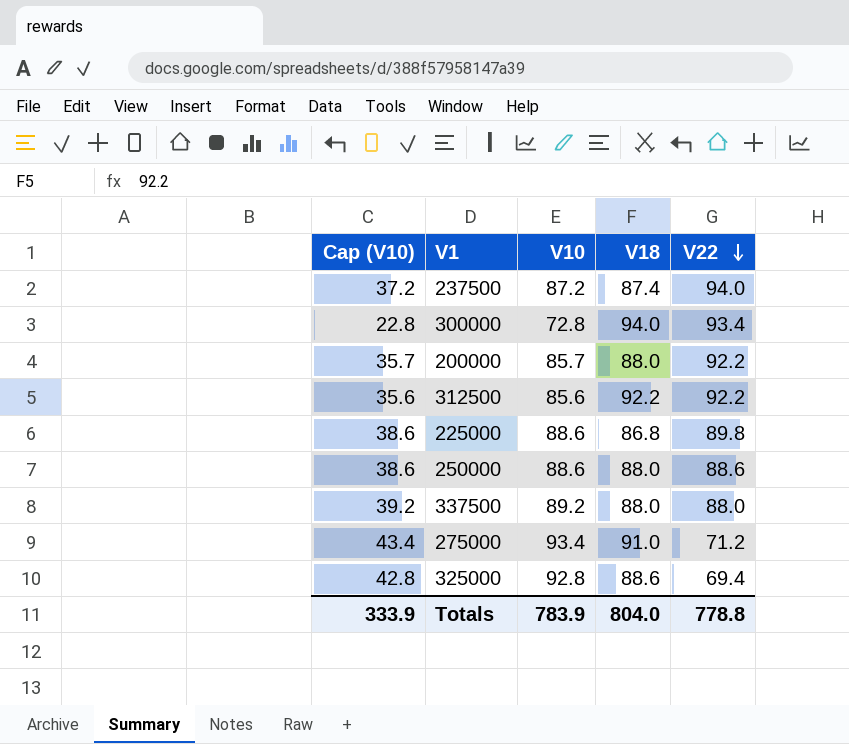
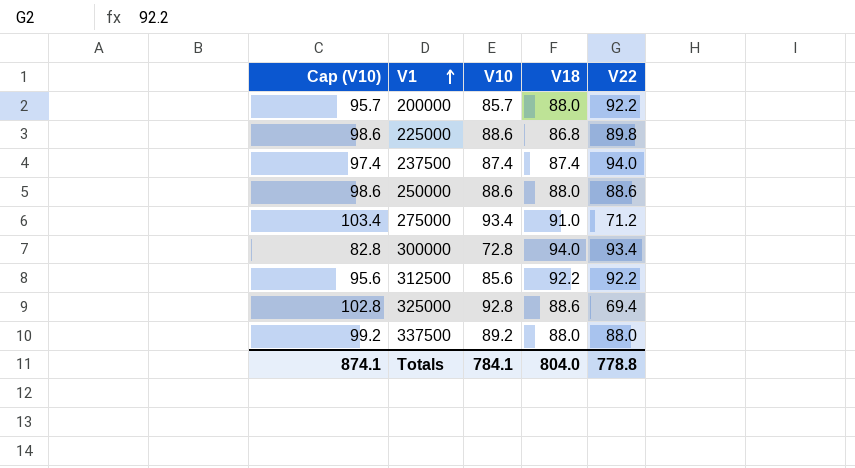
row order: V22 descending -> V1 ascending
column Cap (V10) | formula: [V10] - 50 -> [V10] + 10
237500 | V10: 87.2 -> 87.4
Totals | Cap (V10): 333.9 -> 874.1
Totals | V10: 783.9 -> 784.1

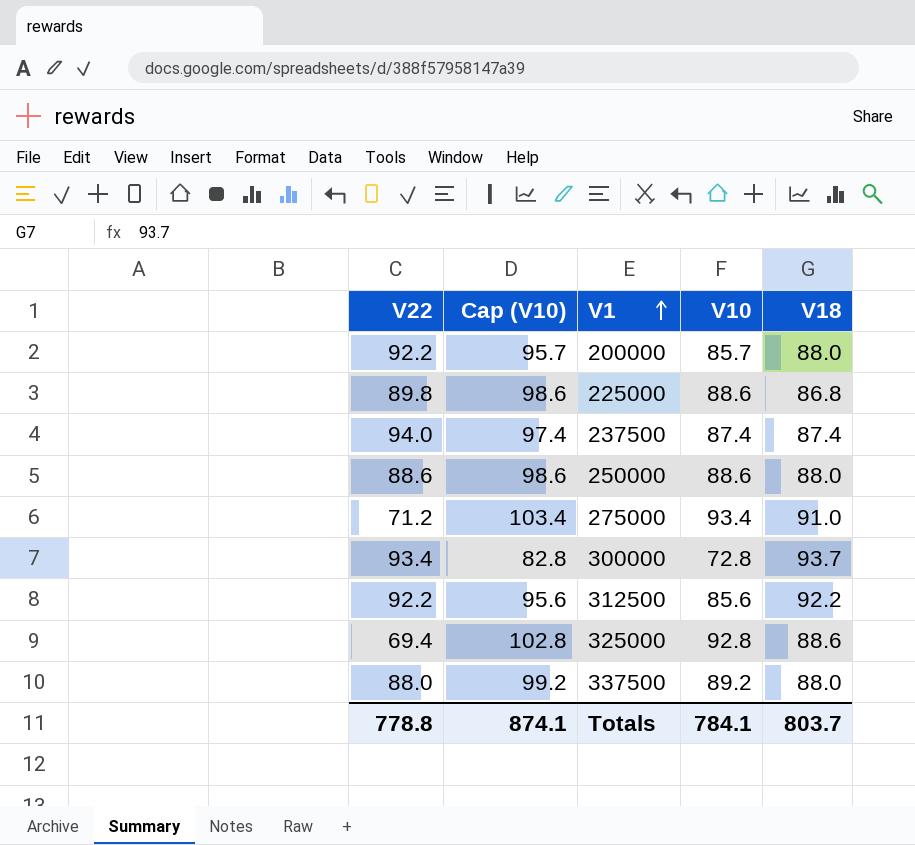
column V22 | position: 5 -> 1
300000 | V18: 94.0 -> 93.7
Totals | V18: 804.0 -> 803.7

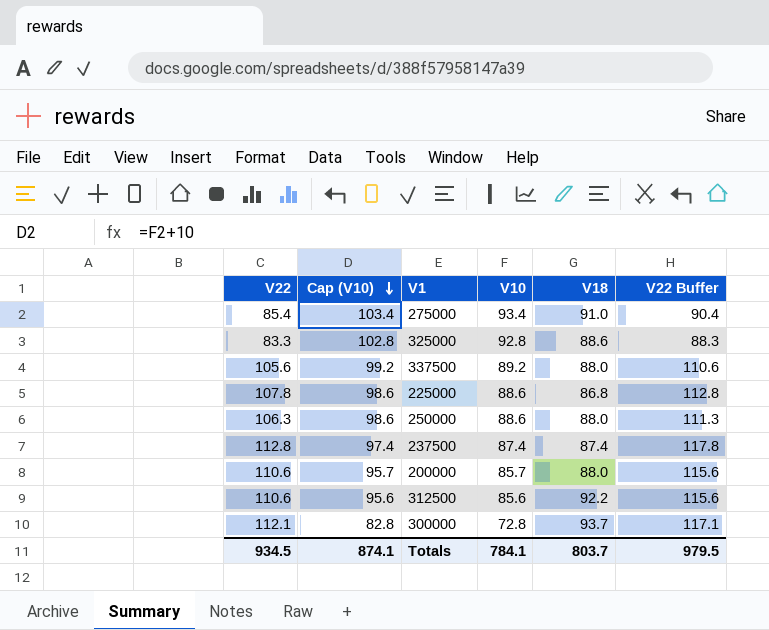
row order: V1 ascending -> Cap (V10) descending
column V22 Buffer | formula: none -> [V22] + 5
275000 | V22: 71.2 -> 85.4
325000 | V22: 69.4 -> 83.3
337500 | V22: 88.0 -> 105.6
225000 | V22: 89.8 -> 107.8
250000 | V22: 88.6 -> 106.3
237500 | V22: 94.0 -> 112.8
200000 | V22: 92.2 -> 110.6
312500 | V22: 92.2 -> 110.6
300000 | V22: 93.4 -> 112.1
Totals | V22: 778.8 -> 934.5

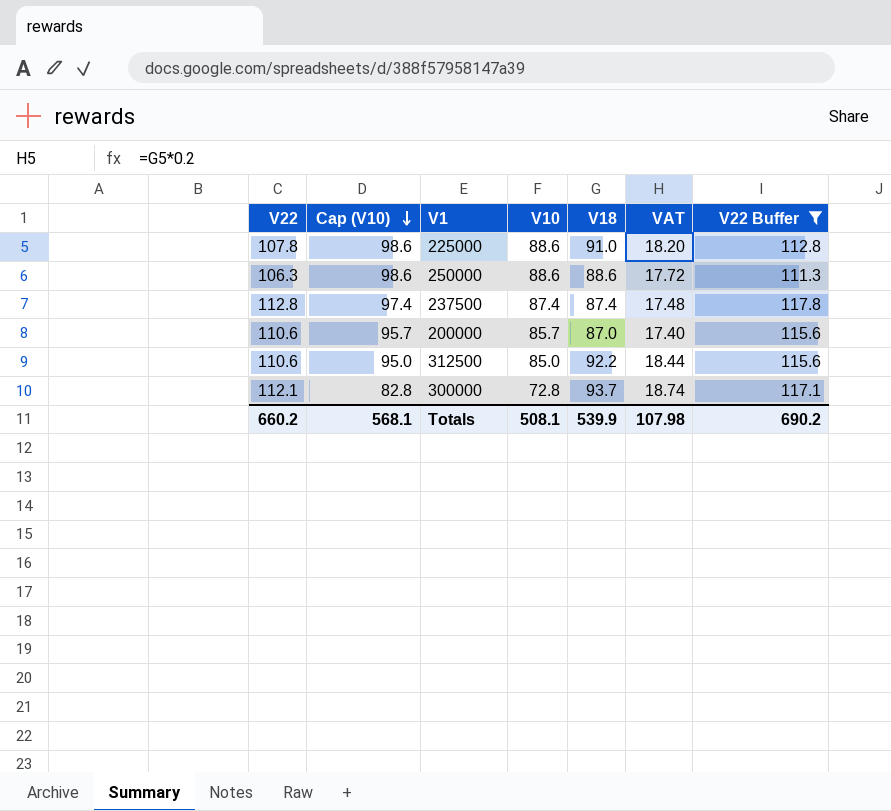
filter: none -> V22 Buffer >= 111.3
column VAT | formula: none -> [V18] * 0.2
225000 | V18: 86.8 -> 91.0
250000 | V18: 88.0 -> 88.6
200000 | V18: 88.0 -> 87.0
312500 | Cap (V10): 95.6 -> 95.0
312500 | V10: 85.6 -> 85.0
Totals | V22: 934.5 -> 660.2
Totals | Cap (V10): 874.1 -> 568.1
Totals | V10: 784.1 -> 508.1
Totals | V18: 803.7 -> 539.9
Totals | V22 Buffer: 979.5 -> 690.2

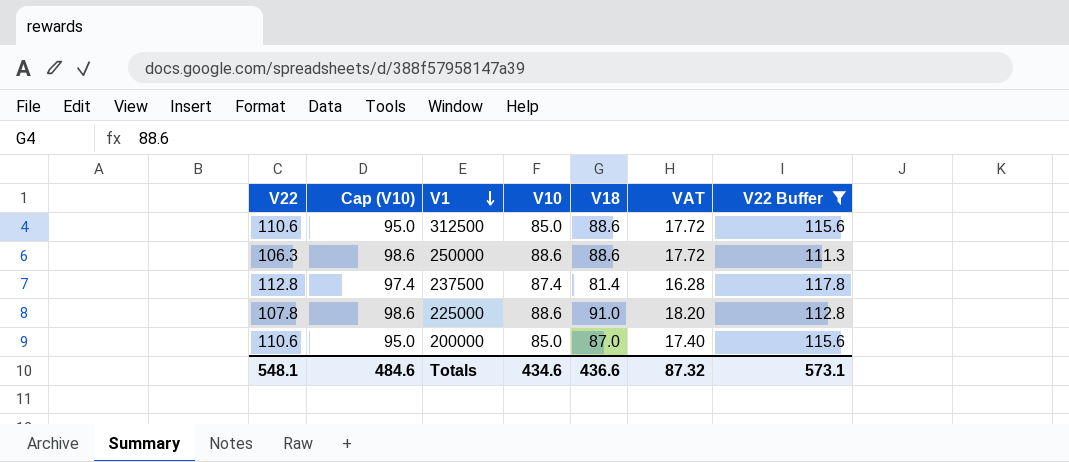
row order: Cap (V10) descending -> V1 descending
row 300000: 112.1 | 82.8 | 72.8 | 93.7 | 18.74 | 117.1 -> none
312500 | V18: 92.2 -> 88.6
312500 | VAT: 18.44 -> 17.72
237500 | V18: 87.4 -> 81.4
237500 | VAT: 17.48 -> 16.28
200000 | Cap (V10): 95.7 -> 95.0
200000 | V10: 85.7 -> 85.0
Totals | V22: 660.2 -> 548.1
Totals | Cap (V10): 568.1 -> 484.6
Totals | V10: 508.1 -> 434.6
Totals | V18: 539.9 -> 436.6
Totals | VAT: 107.98 -> 87.32
Totals | V22 Buffer: 690.2 -> 573.1

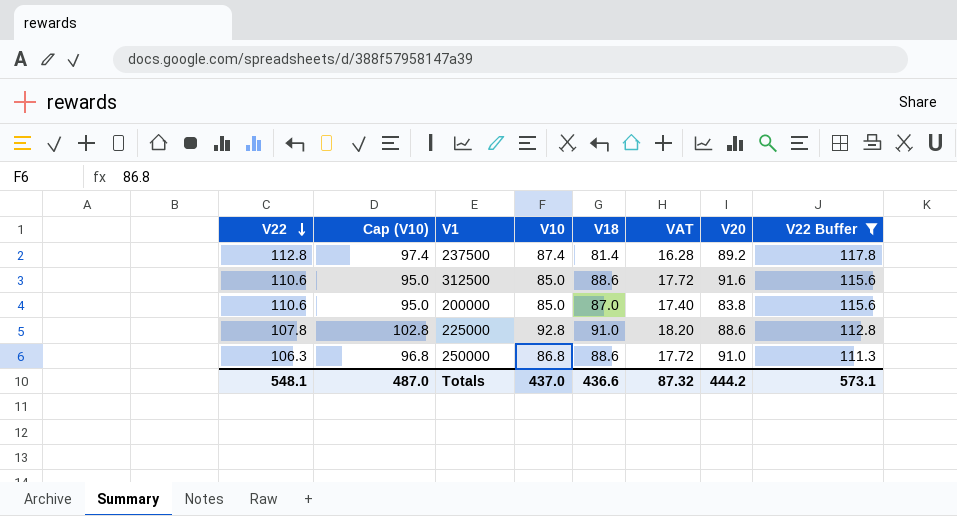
row order: V1 descending -> V22 descending
column V20 | position: none -> 7
225000 | Cap (V10): 98.6 -> 102.8
225000 | V10: 88.6 -> 92.8
250000 | Cap (V10): 98.6 -> 96.8
250000 | V10: 88.6 -> 86.8
Totals | Cap (V10): 484.6 -> 487.0
Totals | V10: 434.6 -> 437.0

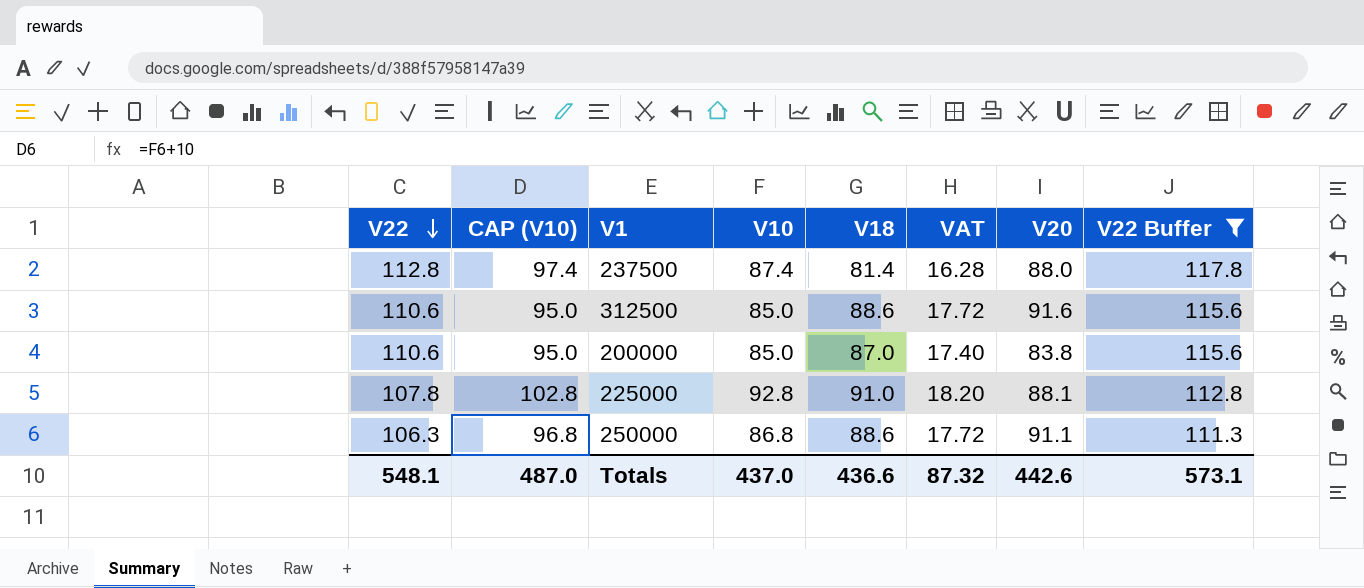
column name: Cap (V10) -> CAP (V10)
237500 | V20: 89.2 -> 88.0
225000 | V20: 88.6 -> 88.1
250000 | V20: 91.0 -> 91.1
Totals | V20: 444.2 -> 442.6

